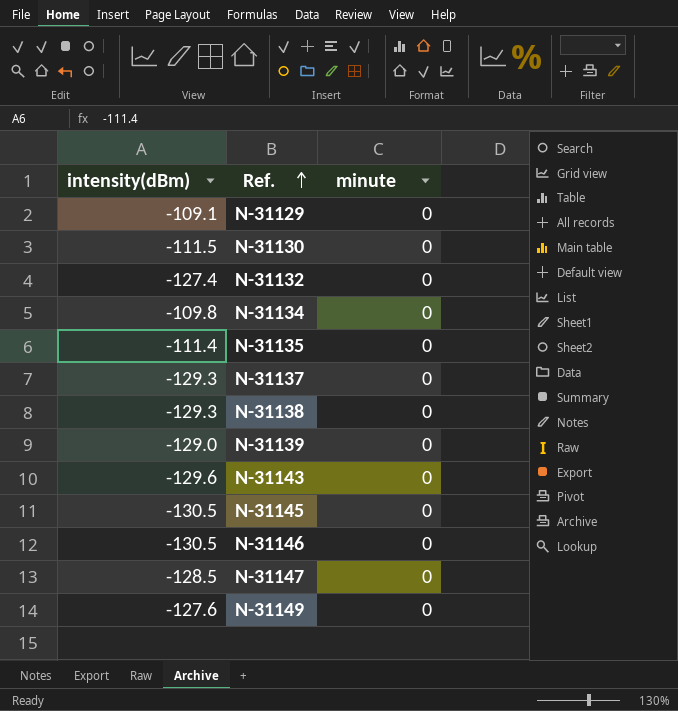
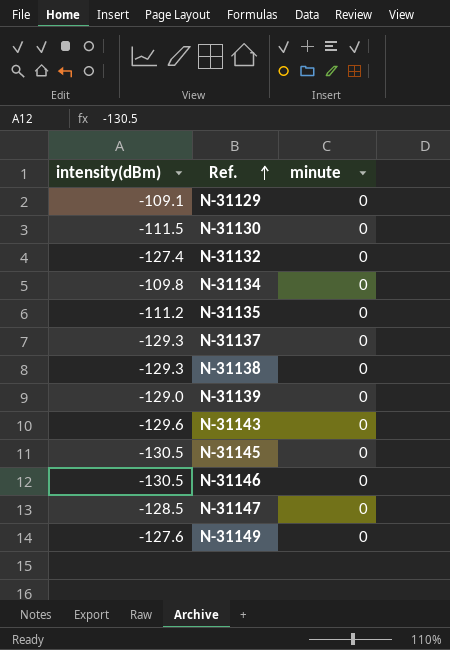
N-31135 | intensity(dBm): -111.4 -> -111.2

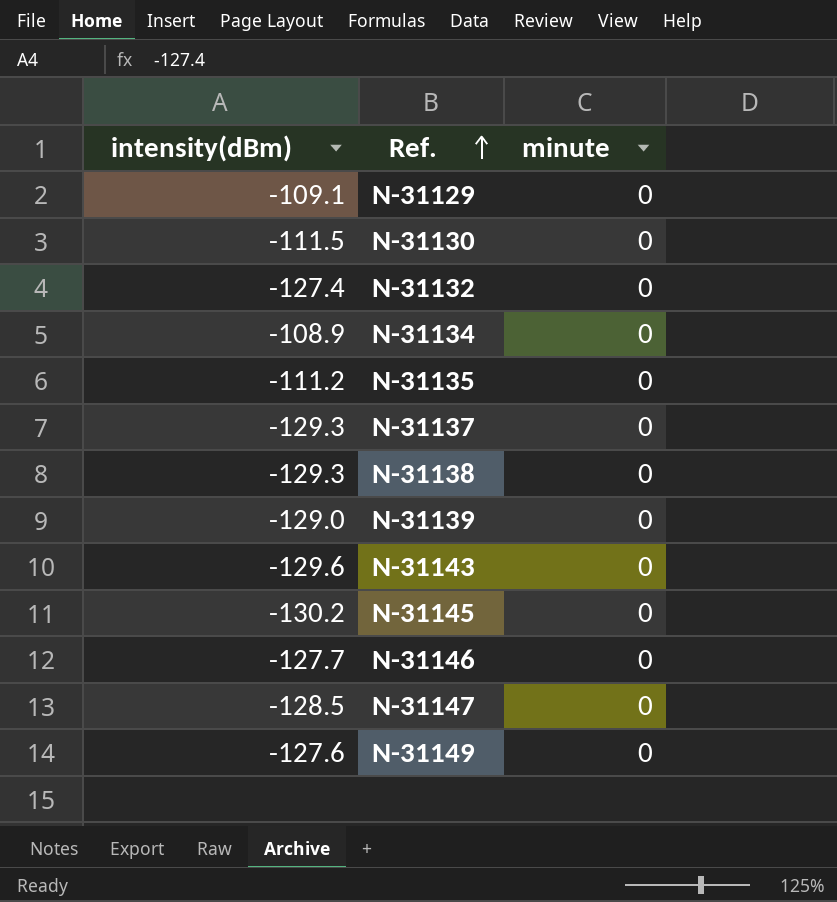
N-31134 | intensity(dBm): -109.8 -> -108.9
N-31145 | intensity(dBm): -130.5 -> -130.2
N-31146 | intensity(dBm): -130.5 -> -127.7

